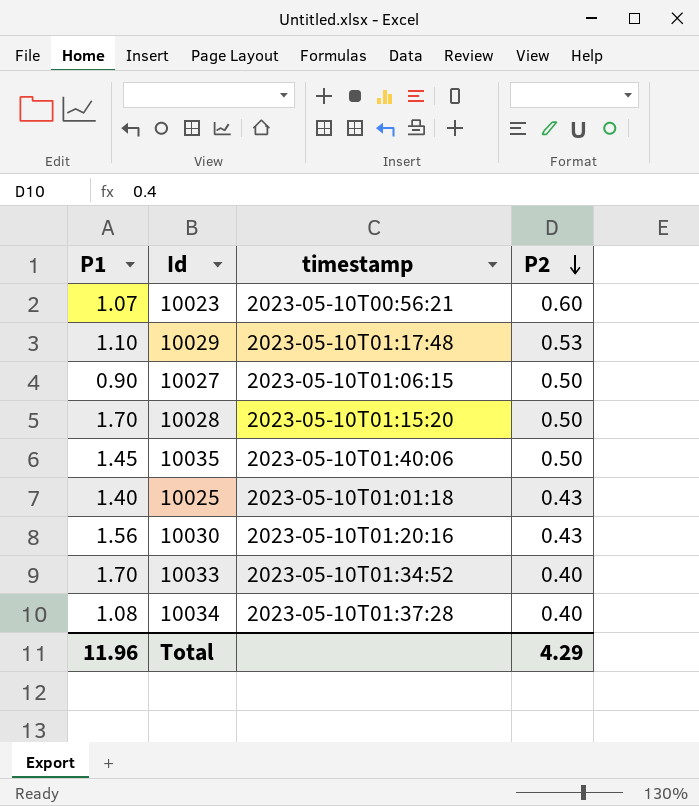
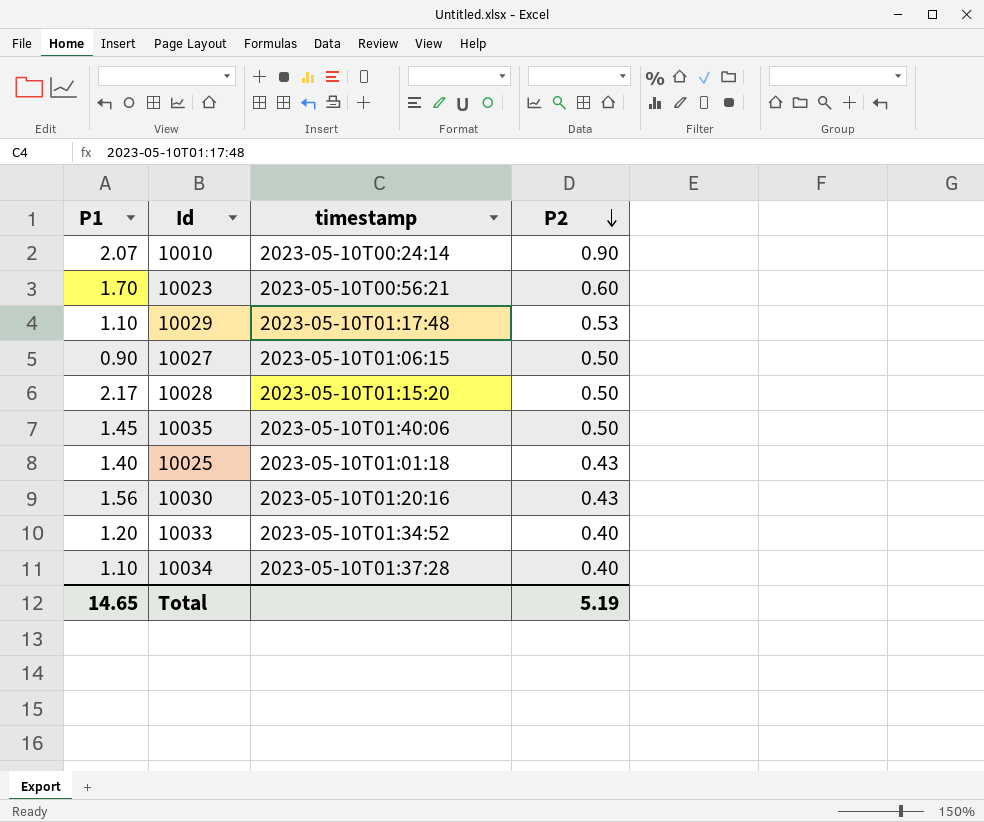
row 10010: none -> 2.07 | 2023-05-10T00:24:14 | 0.90
10023 | P1: 1.07 -> 1.70
10028 | P1: 1.70 -> 2.17
10033 | P1: 1.70 -> 1.20
10034 | P1: 1.08 -> 1.10
Total | P1: 11.96 -> 14.65
Total | P2: 4.29 -> 5.19

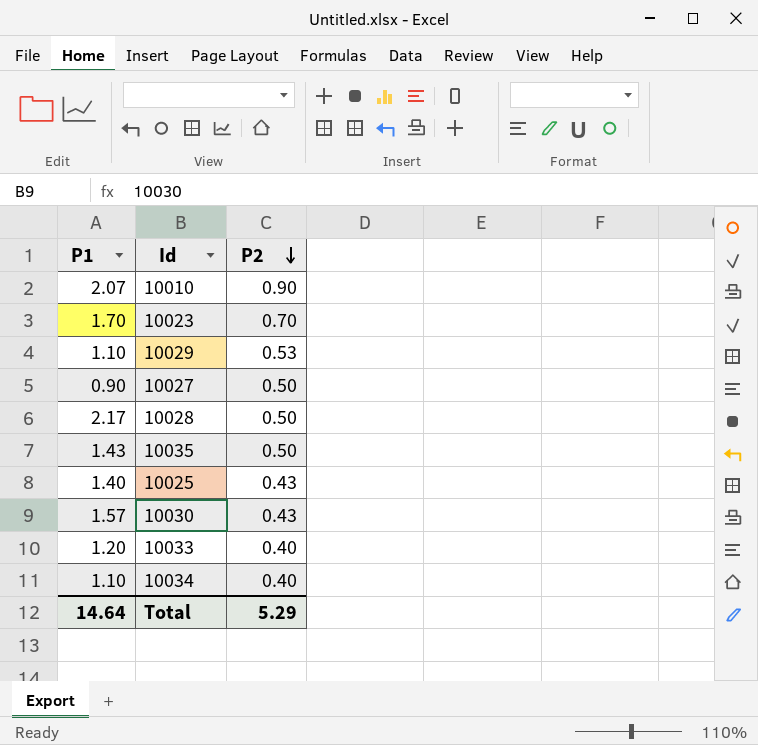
column timestamp | position: 3 -> none
10023 | P2: 0.60 -> 0.70
10035 | P1: 1.45 -> 1.43
10030 | P1: 1.56 -> 1.57
Total | P1: 14.65 -> 14.64
Total | P2: 5.19 -> 5.29

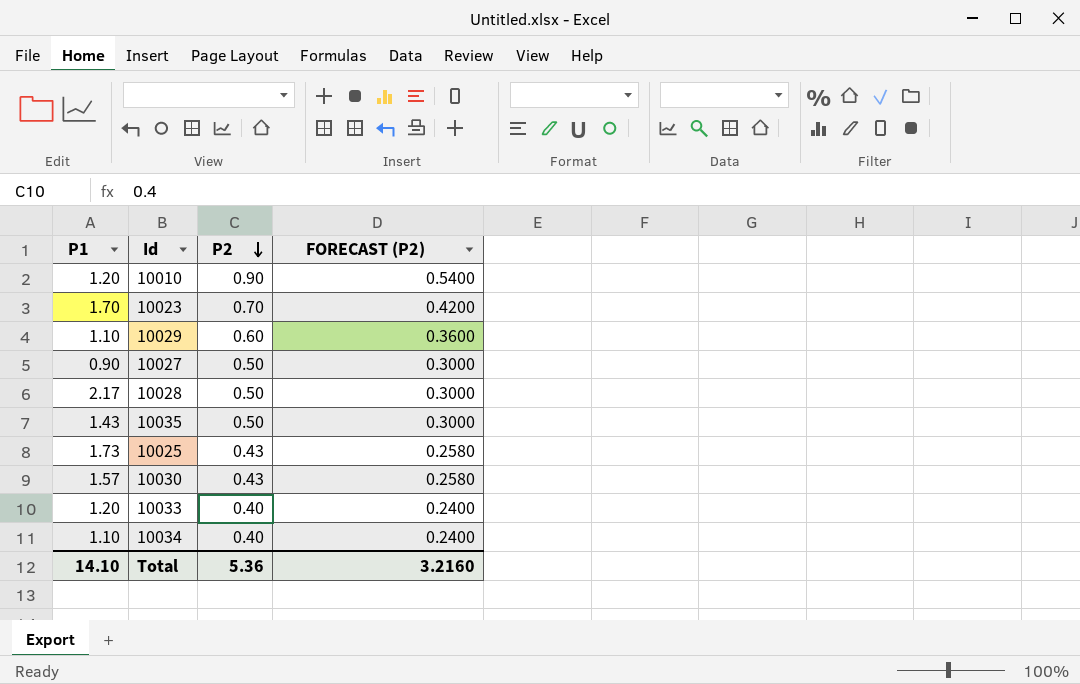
column FORECAST (P2) | formula: none -> [P2] * 0.6
10010 | P1: 2.07 -> 1.20
10029 | P2: 0.53 -> 0.60
10025 | P1: 1.40 -> 1.73
Total | P1: 14.64 -> 14.10
Total | P2: 5.29 -> 5.36

